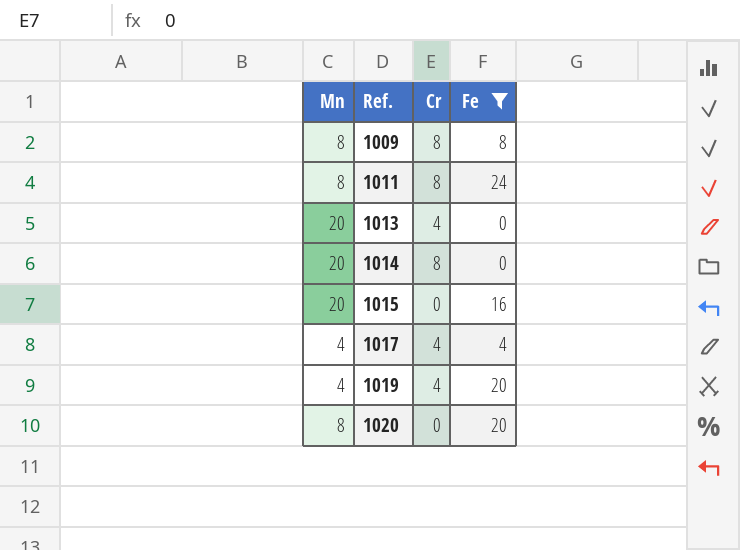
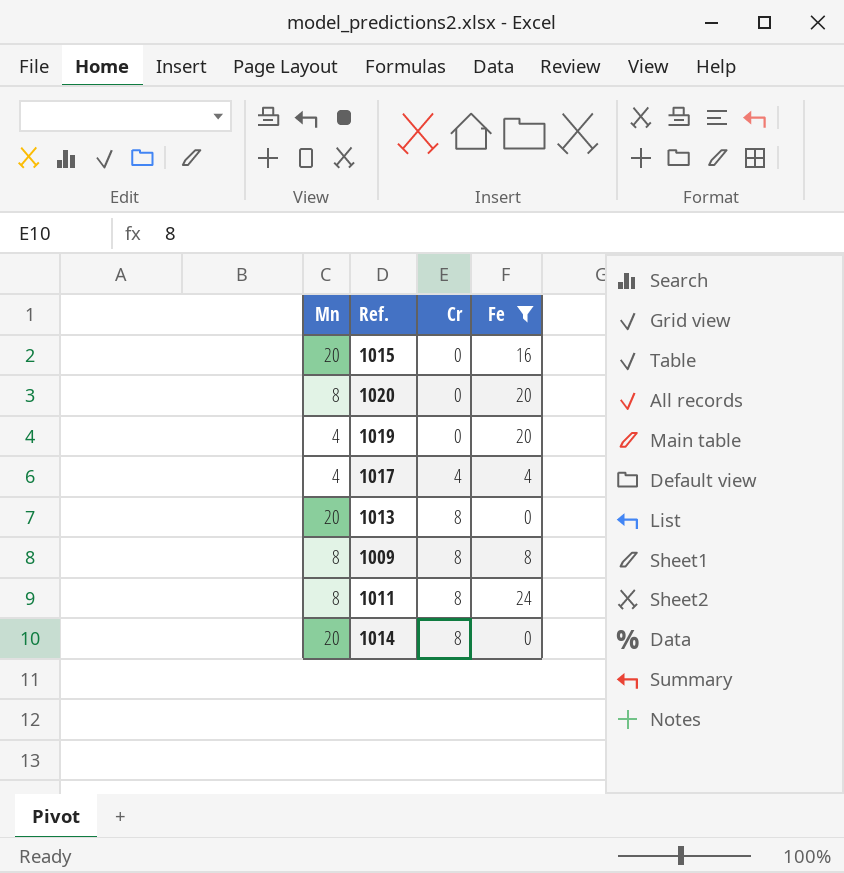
row order: Ref. ascending -> Cr ascending
1019 | Cr: 4 -> 0
1013 | Cr: 4 -> 8

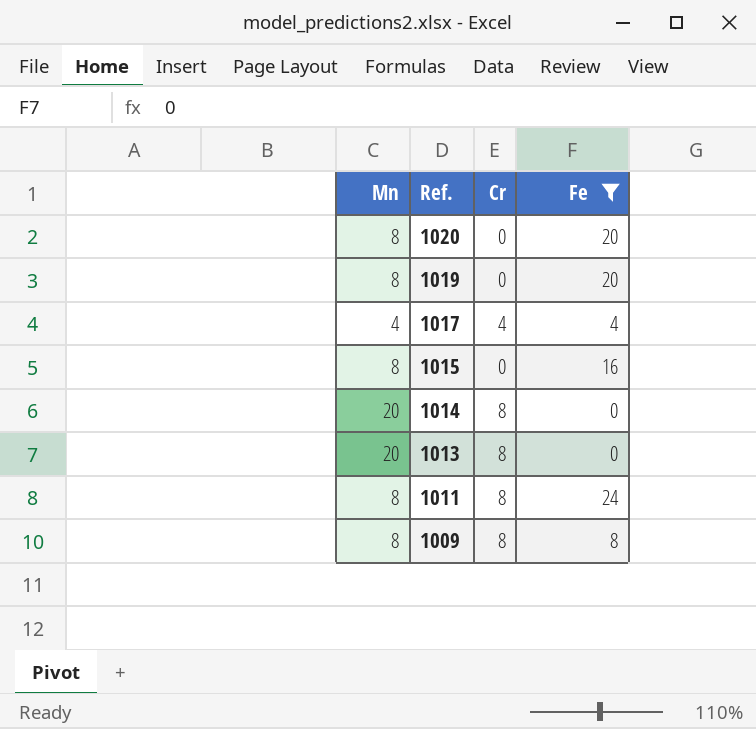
row order: Cr ascending -> Ref. descending
1019 | Mn: 4 -> 8
1015 | Mn: 20 -> 8

